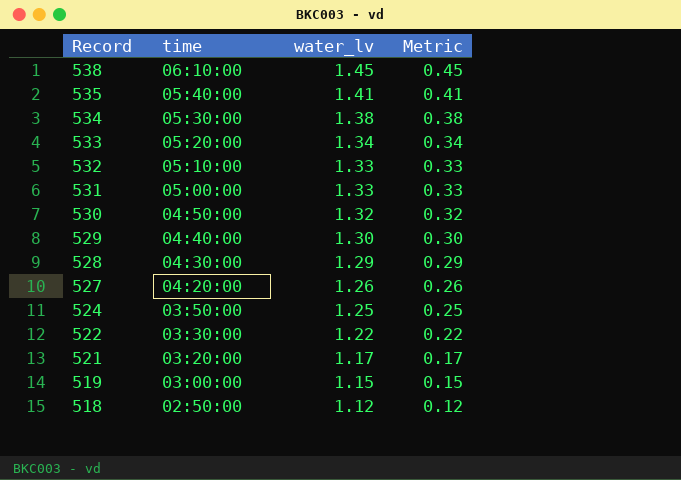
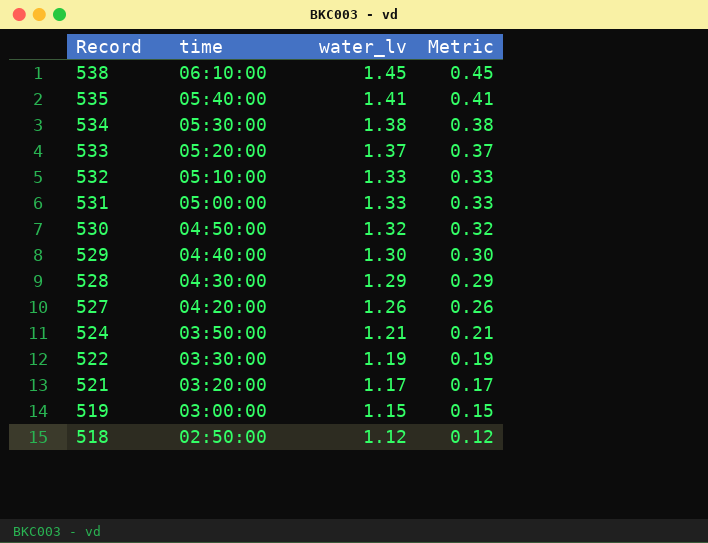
533 | water_lv: 1.34 -> 1.37
533 | Metric: 0.34 -> 0.37
524 | water_lv: 1.25 -> 1.21
524 | Metric: 0.25 -> 0.21
522 | water_lv: 1.22 -> 1.19
522 | Metric: 0.22 -> 0.19

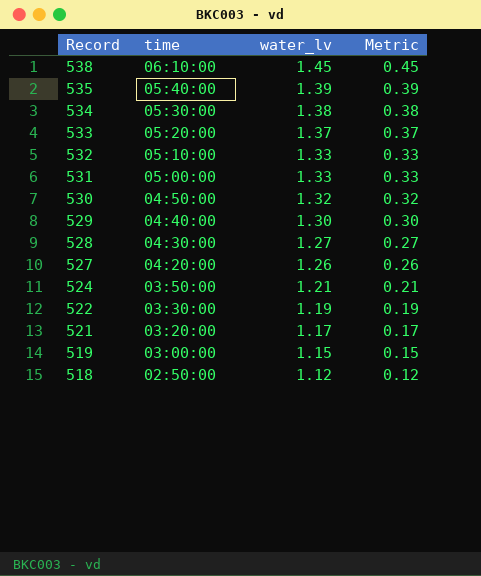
535 | water_lv: 1.41 -> 1.39
535 | Metric: 0.41 -> 0.39
528 | water_lv: 1.29 -> 1.27
528 | Metric: 0.29 -> 0.27

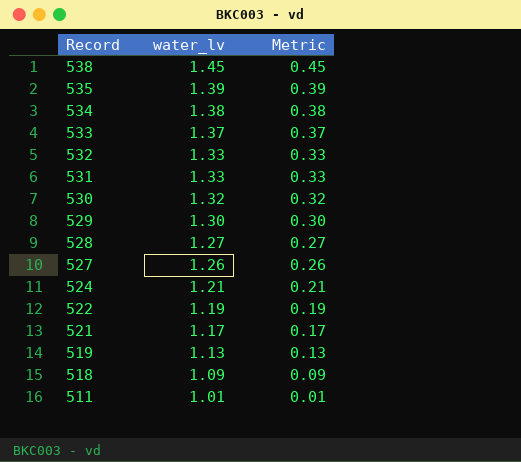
column time | position: 2 -> none
519 | water_lv: 1.15 -> 1.13
519 | Metric: 0.15 -> 0.13
518 | water_lv: 1.12 -> 1.09
518 | Metric: 0.12 -> 0.09
row 511: none -> 1.01 | 0.01

